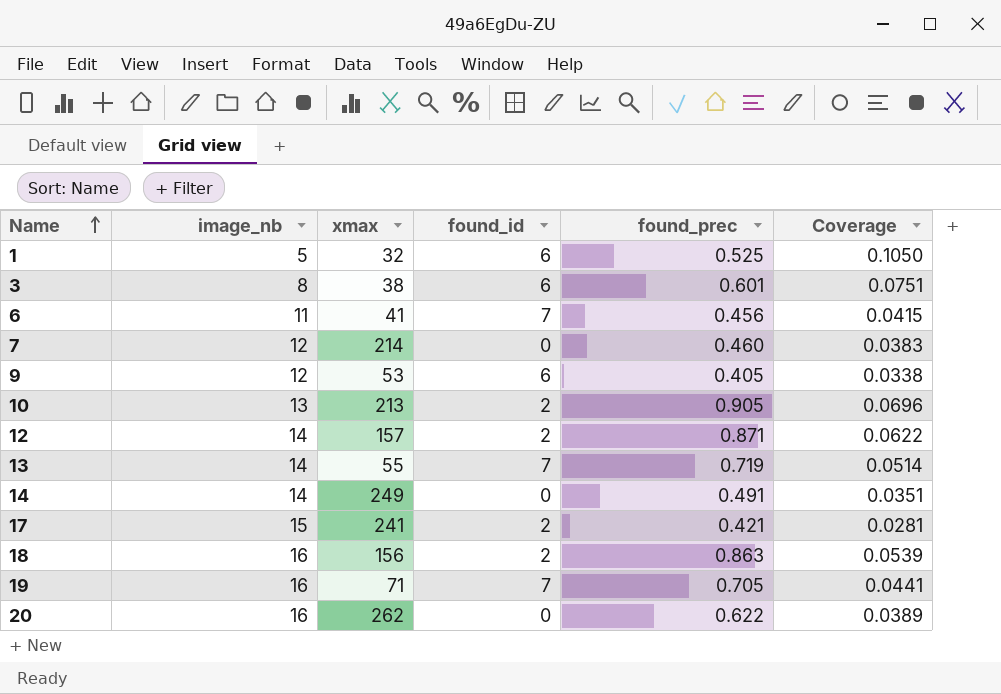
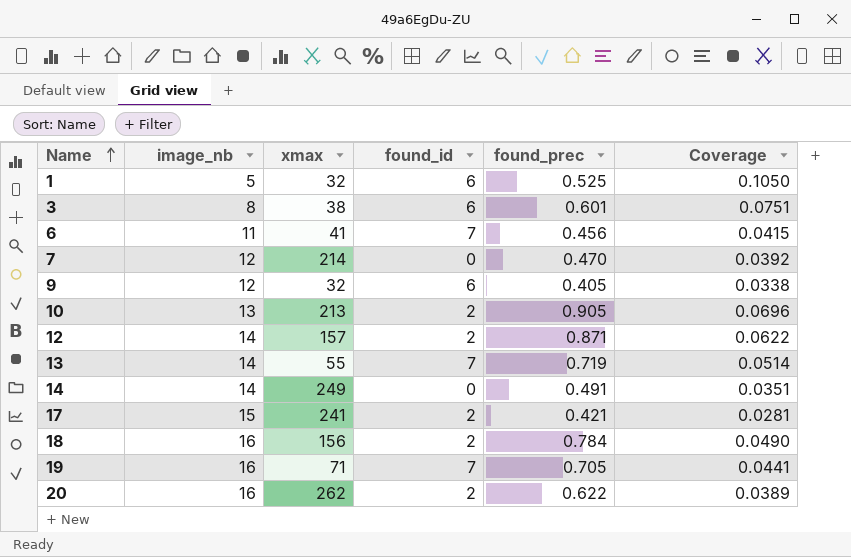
7 | found_prec: 0.460 -> 0.470
7 | Coverage: 0.0383 -> 0.0392
9 | xmax: 53 -> 32
18 | found_prec: 0.863 -> 0.784
18 | Coverage: 0.0539 -> 0.0490
20 | found_id: 0 -> 2

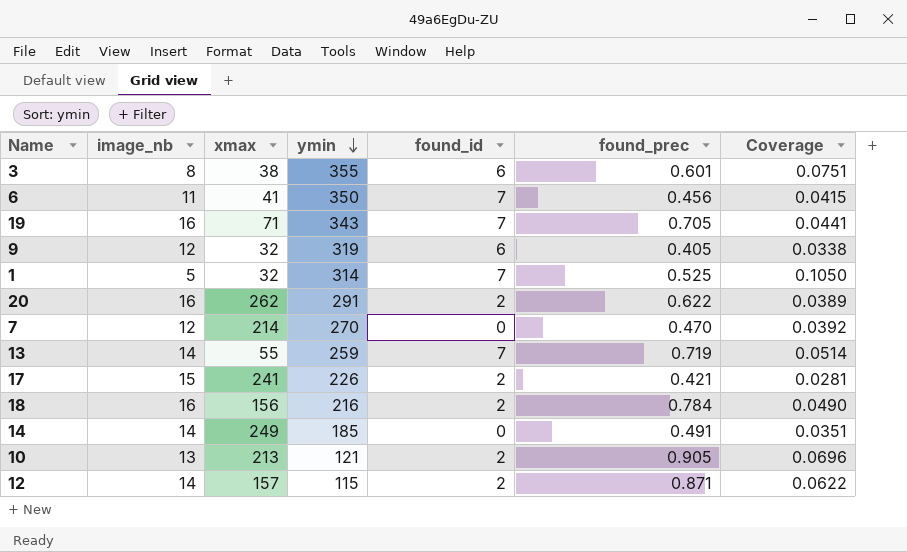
row order: Name ascending -> ymin descending
column ymin | position: none -> 4
1 | found_id: 6 -> 7

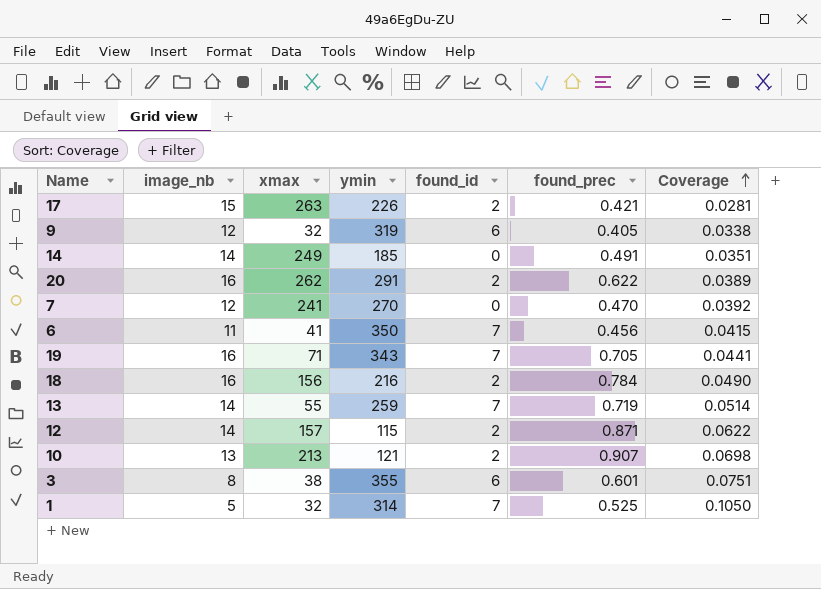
row order: ymin descending -> Coverage ascending
17 | xmax: 241 -> 263
7 | xmax: 214 -> 241
10 | found_prec: 0.905 -> 0.907
10 | Coverage: 0.0696 -> 0.0698

